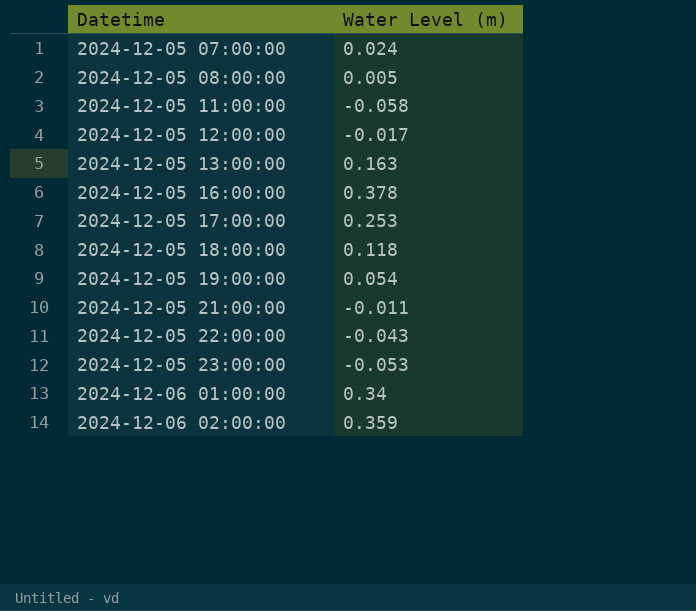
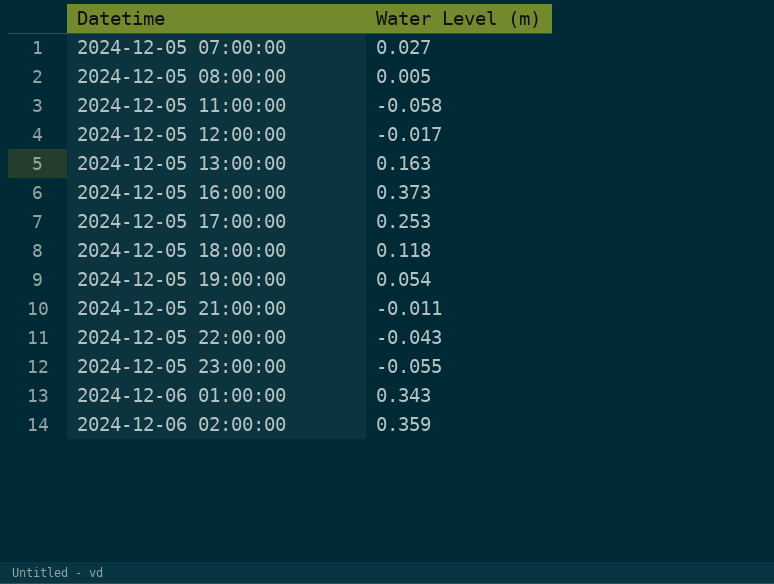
2024-12-05 07:00:00 | Water Level (m): 0.024 -> 0.027
2024-12-05 16:00:00 | Water Level (m): 0.378 -> 0.373
2024-12-05 23:00:00 | Water Level (m): -0.053 -> -0.055
2024-12-06 01:00:00 | Water Level (m): 0.34 -> 0.343

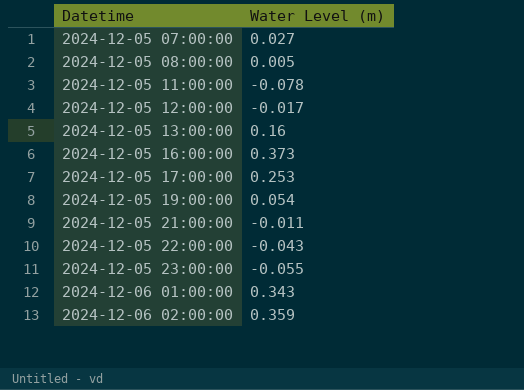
row 2024-12-05 18:00:00: 0.118 -> none
2024-12-05 11:00:00 | Water Level (m): -0.058 -> -0.078
2024-12-05 13:00:00 | Water Level (m): 0.163 -> 0.16

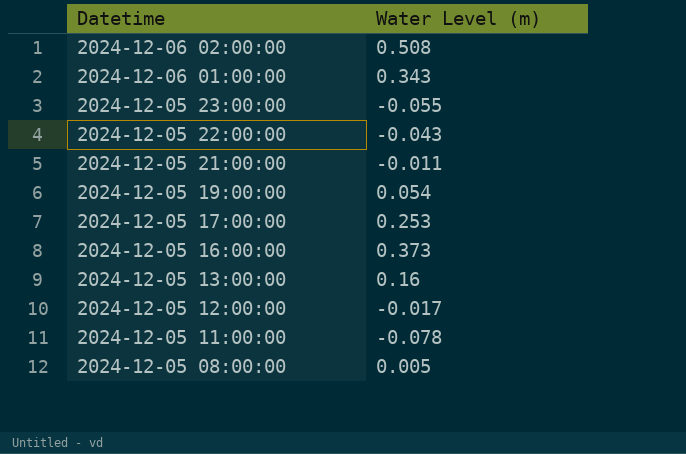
row order: Datetime ascending -> Datetime descending
row 2024-12-05 07:00:00: 0.027 -> none
2024-12-06 02:00:00 | Water Level (m): 0.359 -> 0.508

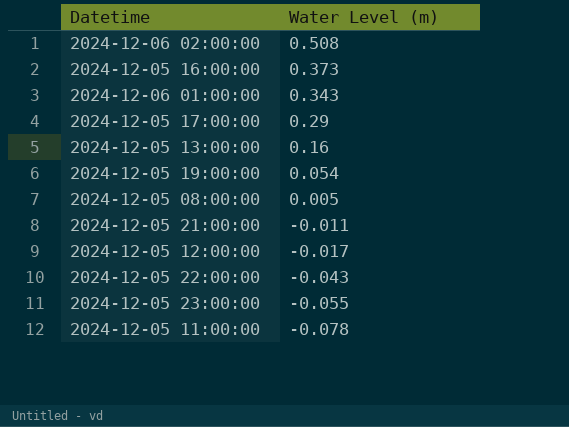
row order: Datetime descending -> Water Level (m) descending
2024-12-05 17:00:00 | Water Level (m): 0.253 -> 0.29

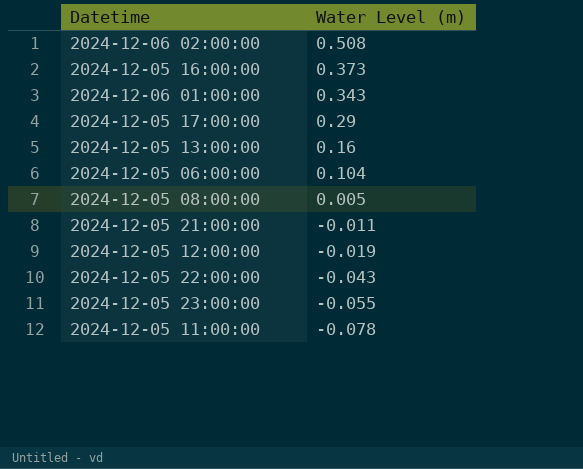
row 2024-12-05 19:00:00: 0.054 -> none
row 2024-12-05 06:00:00: none -> 0.104
2024-12-05 12:00:00 | Water Level (m): -0.017 -> -0.019

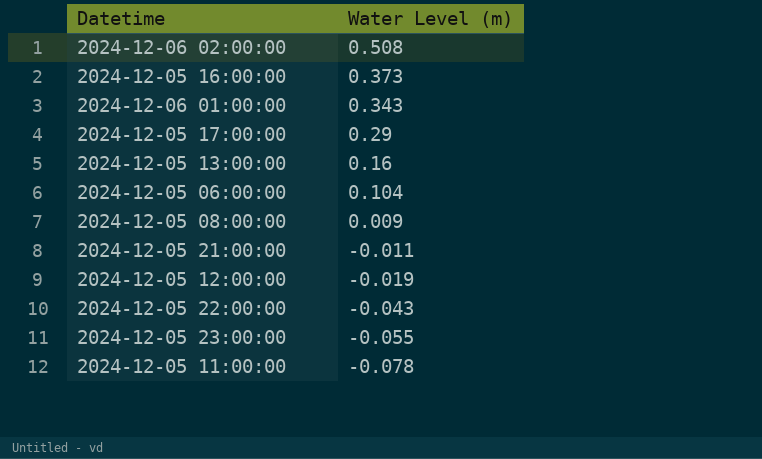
2024-12-05 08:00:00 | Water Level (m): 0.005 -> 0.009

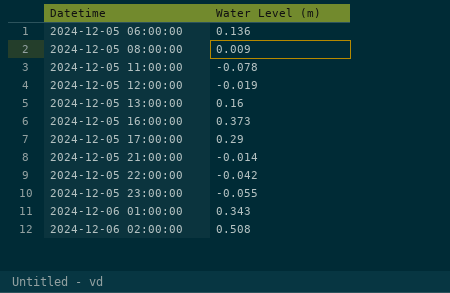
row order: Water Level (m) descending -> Datetime ascending
2024-12-05 06:00:00 | Water Level (m): 0.104 -> 0.136
2024-12-05 21:00:00 | Water Level (m): -0.011 -> -0.014
2024-12-05 22:00:00 | Water Level (m): -0.043 -> -0.042

